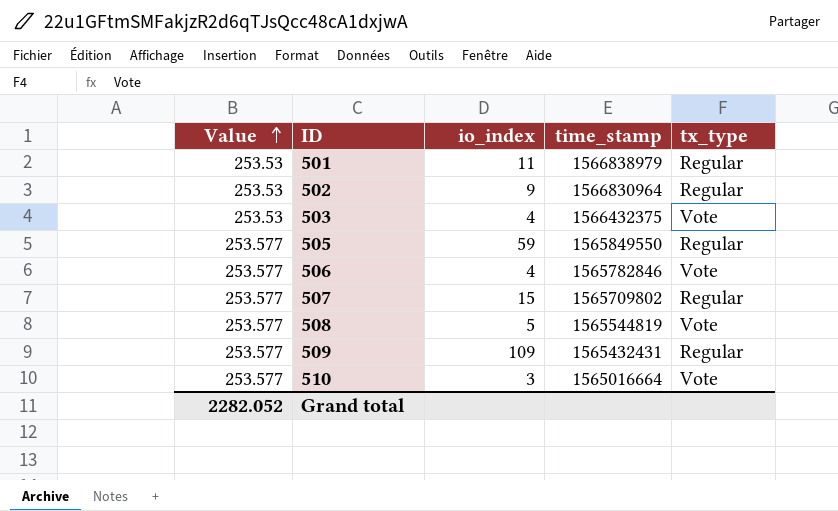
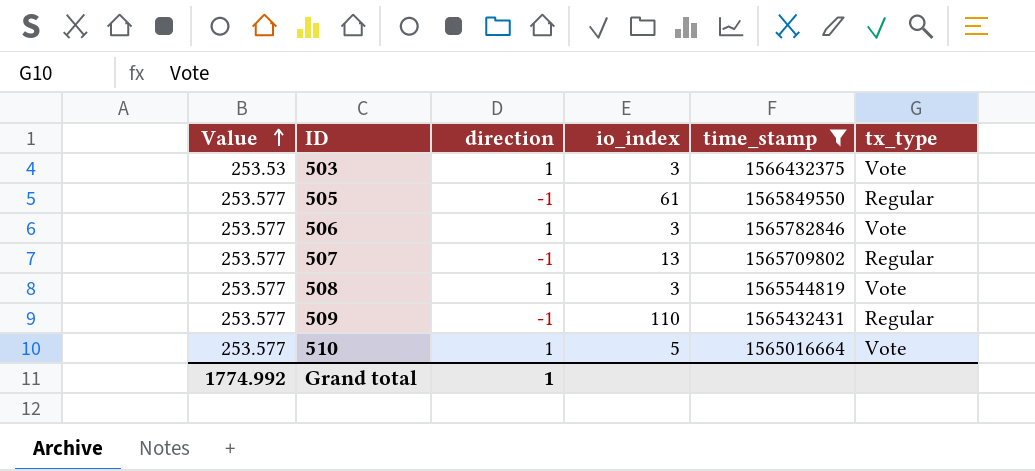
filter: none -> time_stamp <= 1566432375
column direction | position: none -> 3
503 | io_index: 4 -> 3
505 | io_index: 59 -> 61
506 | io_index: 4 -> 3
507 | io_index: 15 -> 13
508 | io_index: 5 -> 3
509 | io_index: 109 -> 110
510 | io_index: 3 -> 5
Grand total | Value: 2282.052 -> 1774.992

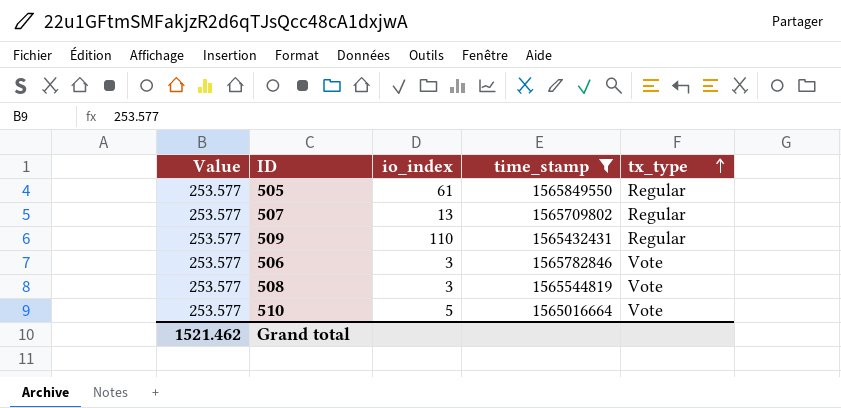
row order: Value ascending -> tx_type ascending
column direction | position: 3 -> none
row 503: 253.53 | 1 | 3 | 1566432375 | Vote -> none
Grand total | Value: 1774.992 -> 1521.462

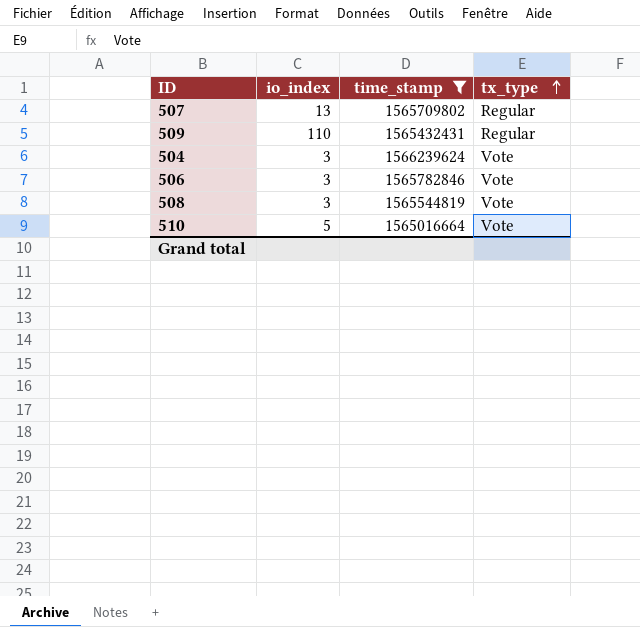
column Value | position: 1 -> none
row 505: 253.577 | 61 | 1565849550 | Regular -> none
row 504: none -> 3 | 1566239624 | Vote

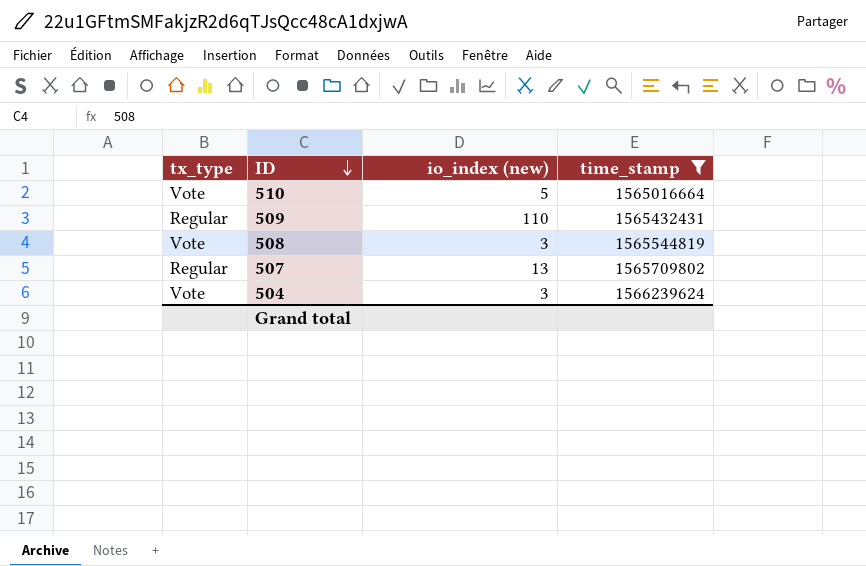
row order: tx_type ascending -> ID descending
column tx_type | position: 4 -> 1
column name: io_index -> io_index (new)
row 506: 3 | 1565782846 | Vote -> none

